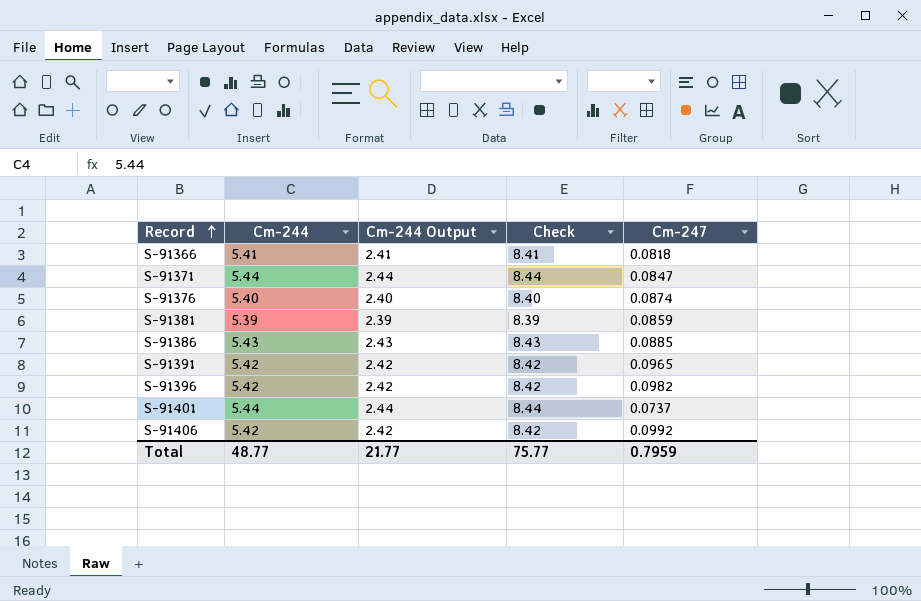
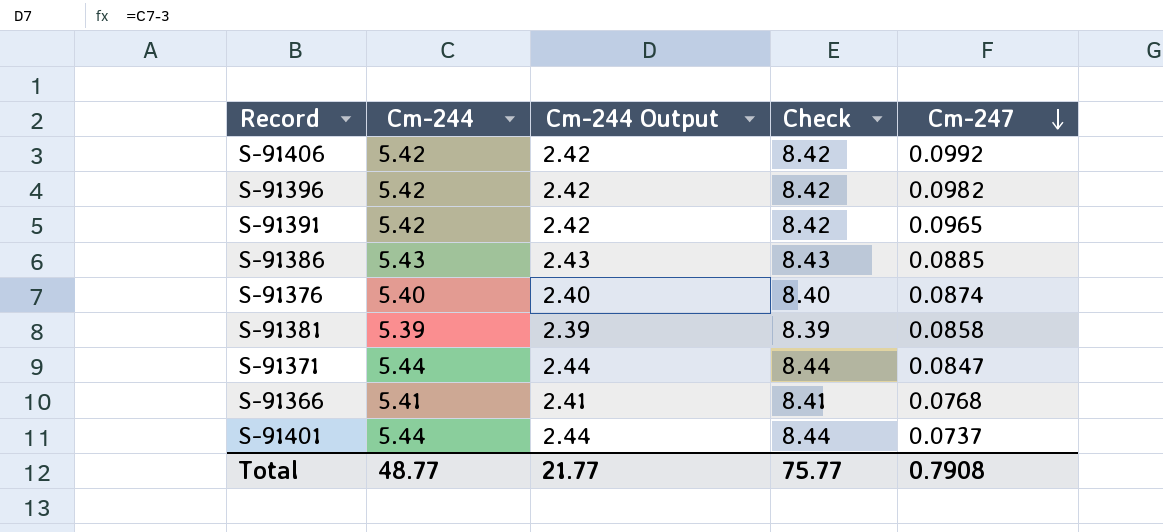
row order: Record ascending -> Cm-247 descending
S-91381 | Cm-247: 0.0859 -> 0.0858
S-91366 | Cm-247: 0.0818 -> 0.0768
Total | Cm-247: 0.7959 -> 0.7908

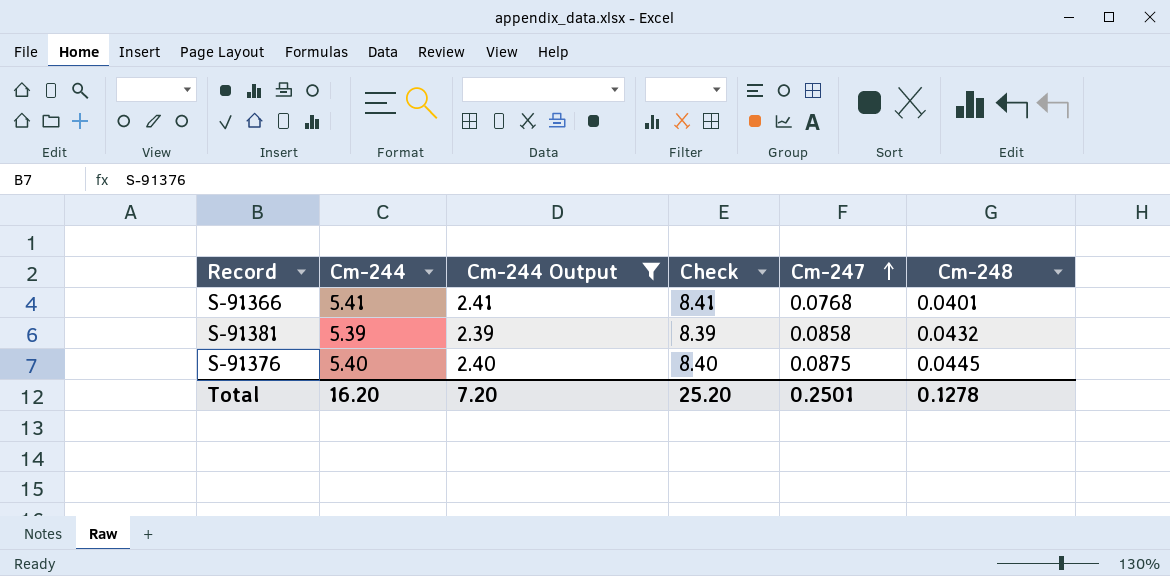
filter: none -> Cm-244 Output <= 2.41
row order: Cm-247 descending -> Cm-247 ascending
column Cm-248 | position: none -> 6
S-91376 | Cm-247: 0.0874 -> 0.0875
Total | Cm-244: 48.77 -> 16.20
Total | Cm-244 Output: 21.77 -> 7.20
Total | Check: 75.77 -> 25.20
Total | Cm-247: 0.7908 -> 0.2501

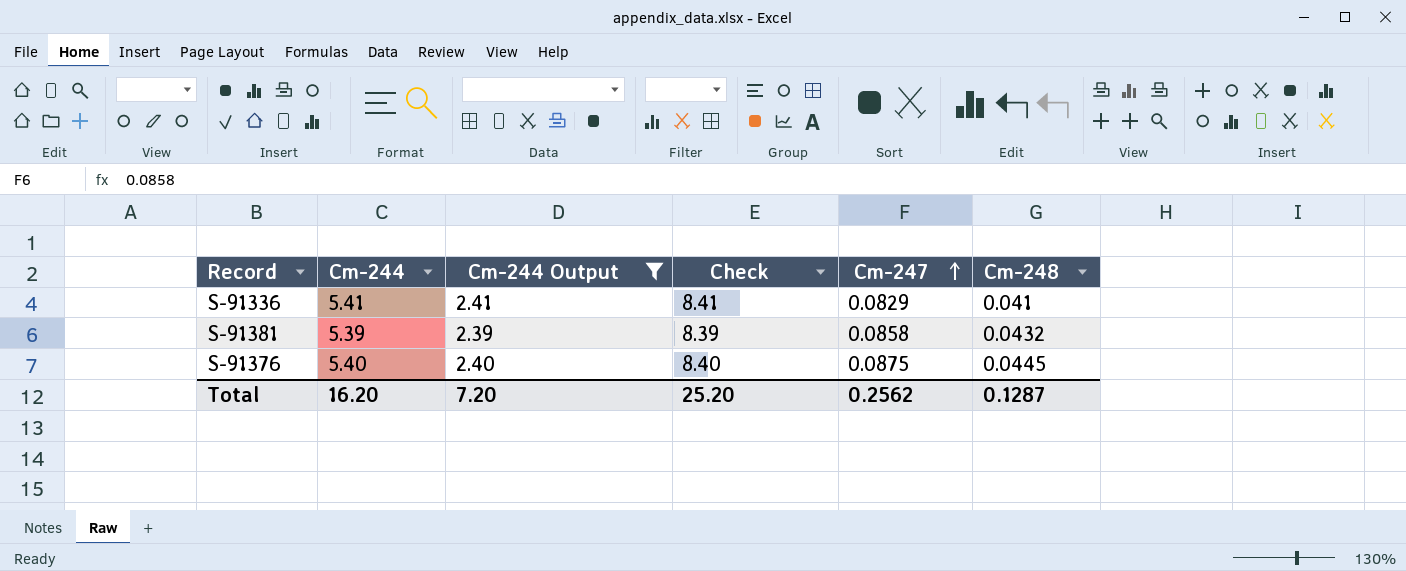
row S-91366: 5.41 | 2.41 | 8.41 | 0.0768 | 0.0401 -> none
row S-91336: none -> 5.41 | 2.41 | 8.41 | 0.0829 | 0.041
Total | Cm-247: 0.2501 -> 0.2562
Total | Cm-248: 0.1278 -> 0.1287

